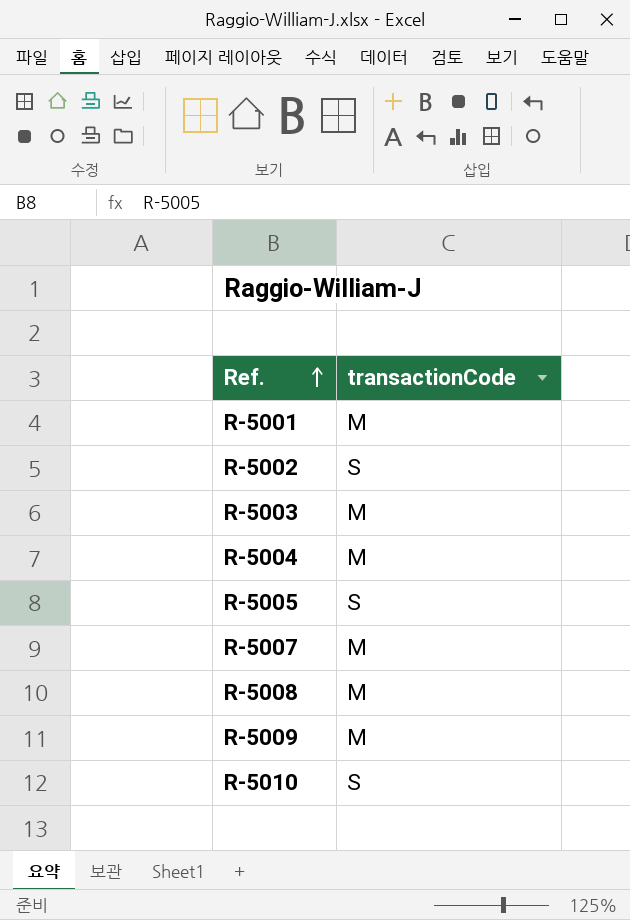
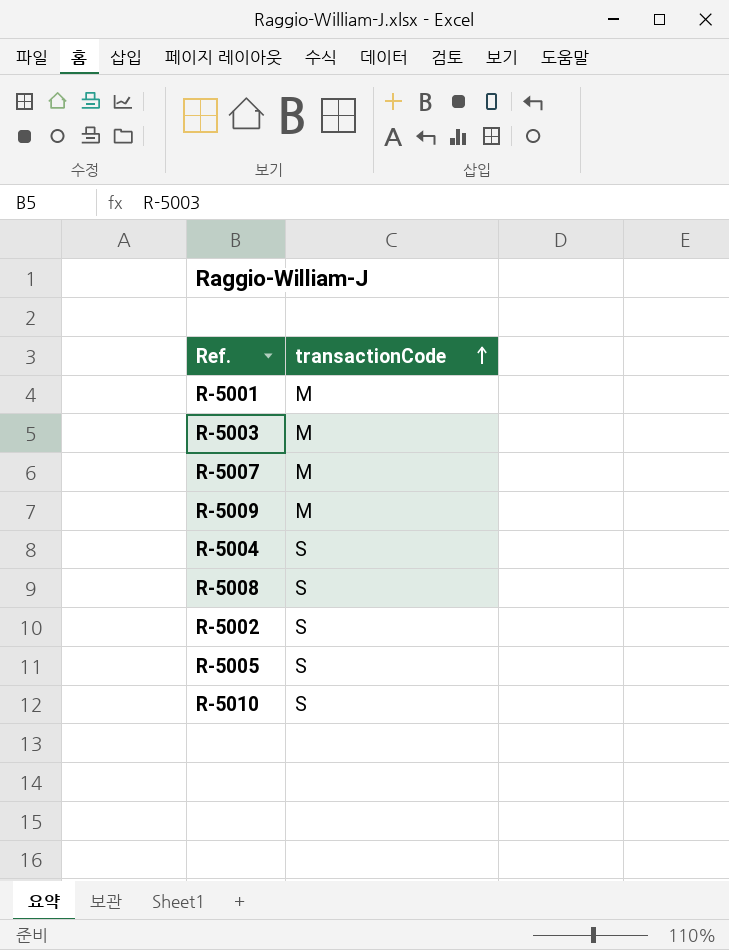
row order: Ref. ascending -> transactionCode ascending
R-5004 | transactionCode: M -> S
R-5008 | transactionCode: M -> S

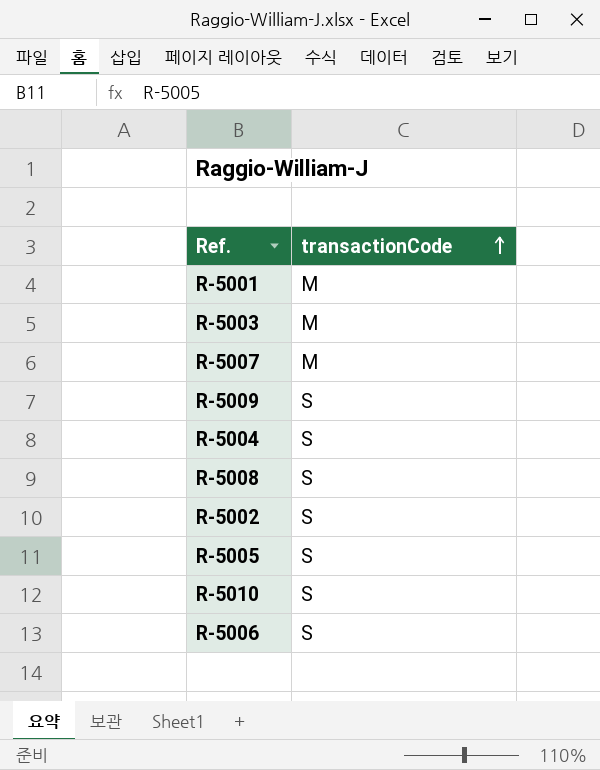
R-5009 | transactionCode: M -> S
row R-5006: none -> S

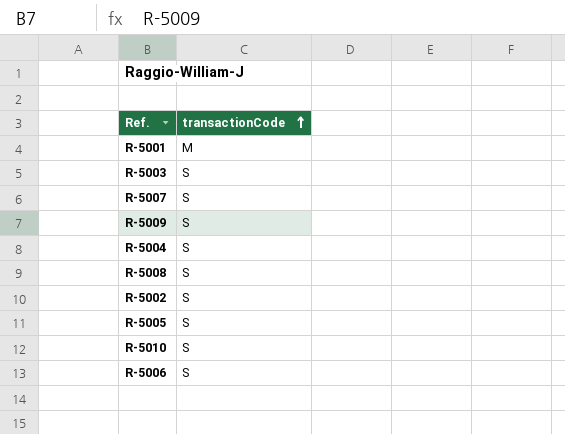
R-5003 | transactionCode: M -> S
R-5007 | transactionCode: M -> S

